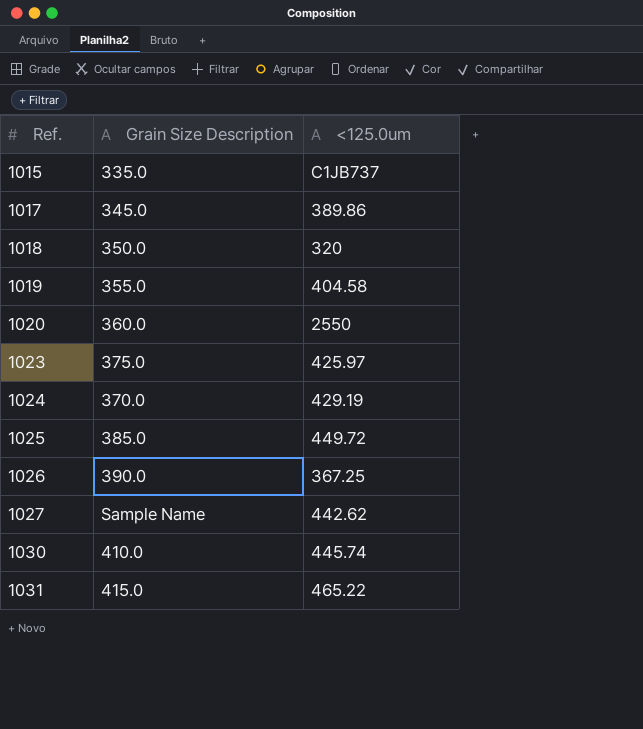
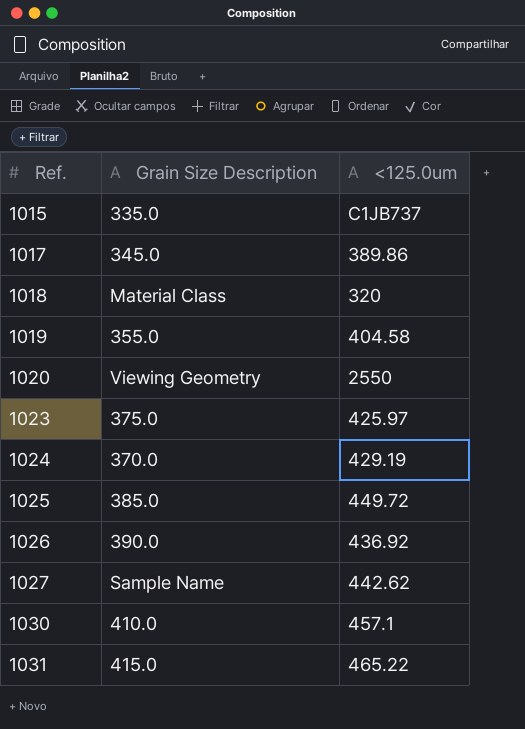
1018 | Grain Size Description: 350.0 -> Material Class
1020 | Grain Size Description: 360.0 -> Viewing Geometry
1026 | <125.0um: 367.25 -> 436.92
1030 | <125.0um: 445.74 -> 457.1

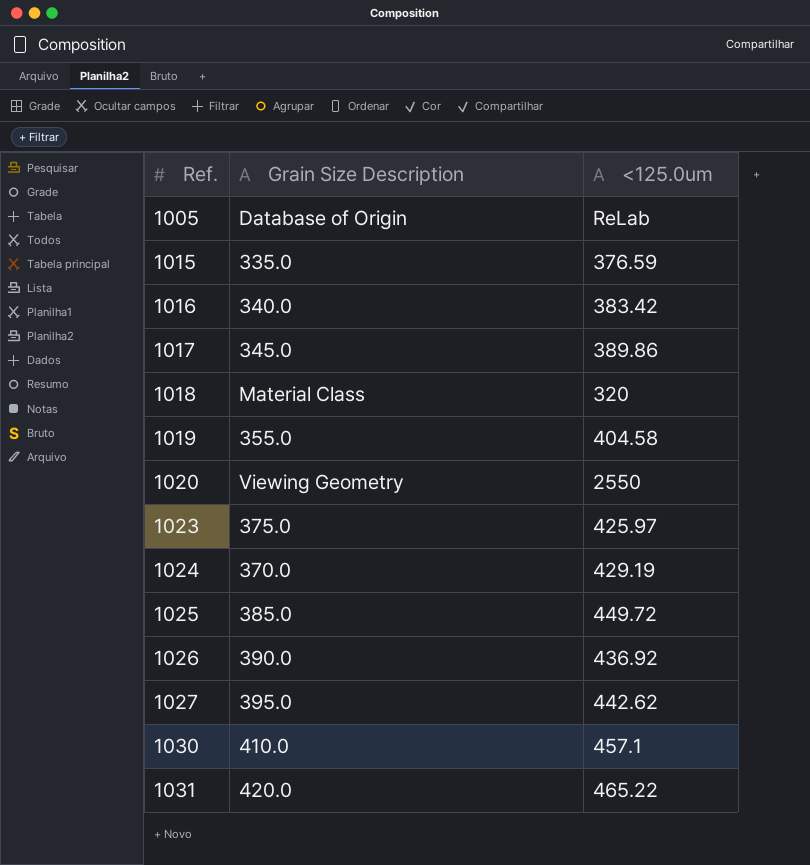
row 1005: none -> Database of Origin | ReLab
1015 | <125.0um: C1JB737 -> 376.59
row 1016: none -> 340.0 | 383.42
1027 | Grain Size Description: Sample Name -> 395.0
1031 | Grain Size Description: 415.0 -> 420.0

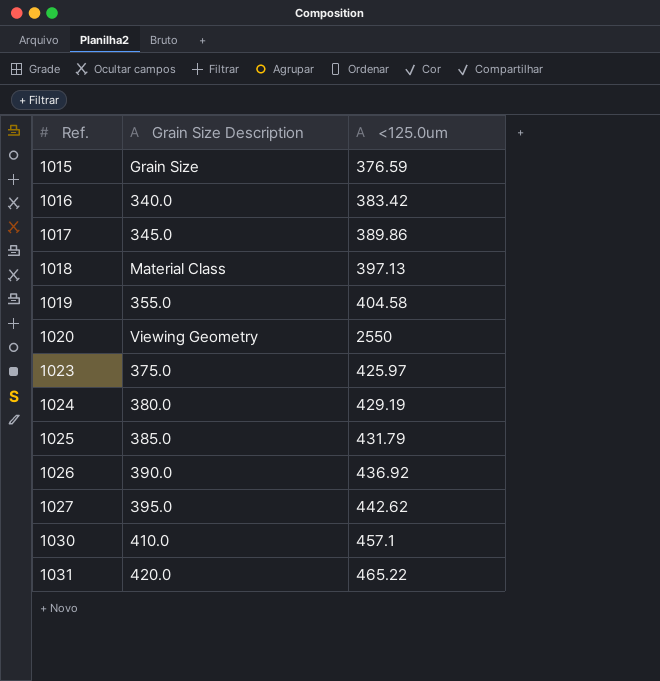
row 1005: Database of Origin | ReLab -> none
1015 | Grain Size Description: 335.0 -> Grain Size
1018 | <125.0um: 320 -> 397.13
1024 | Grain Size Description: 370.0 -> 380.0
1025 | <125.0um: 449.72 -> 431.79

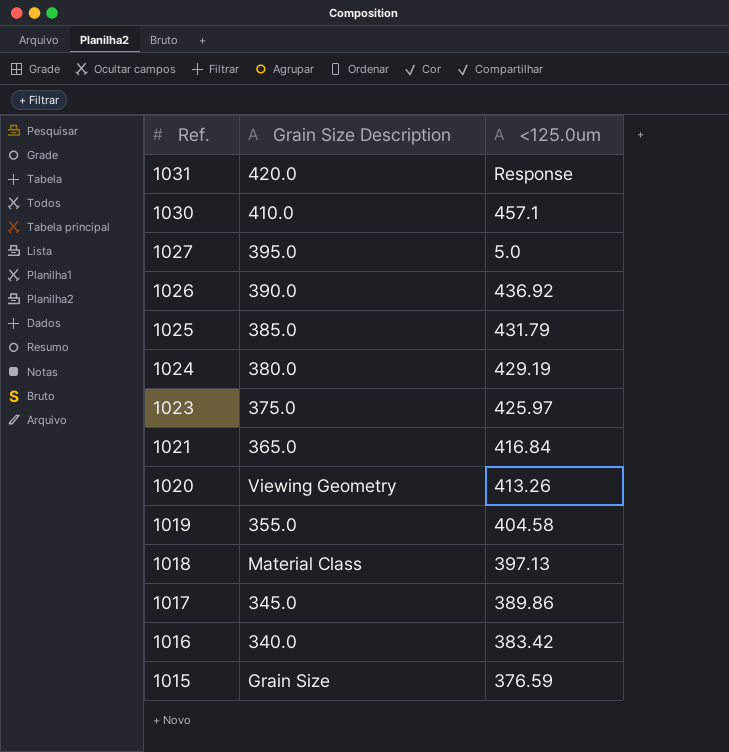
row order: Ref. ascending -> Ref. descending
1031 | <125.0um: 465.22 -> Response
1027 | <125.0um: 442.62 -> 5.0
row 1021: none -> 365.0 | 416.84
1020 | <125.0um: 2550 -> 413.26

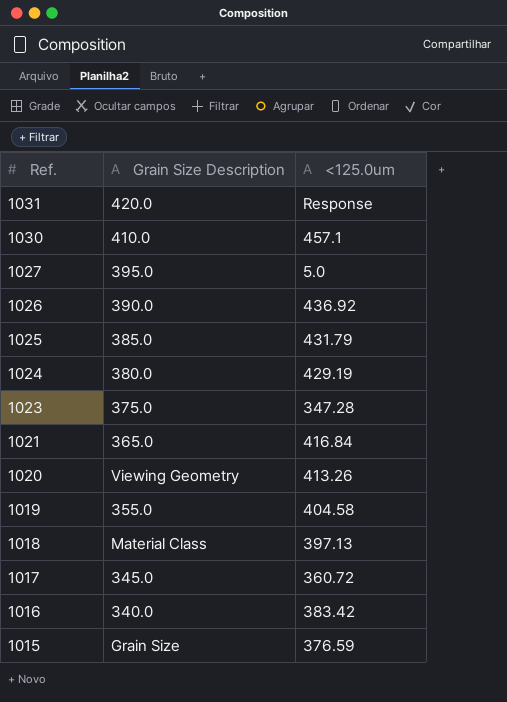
1023 | <125.0um: 425.97 -> 347.28
1017 | <125.0um: 389.86 -> 360.72

